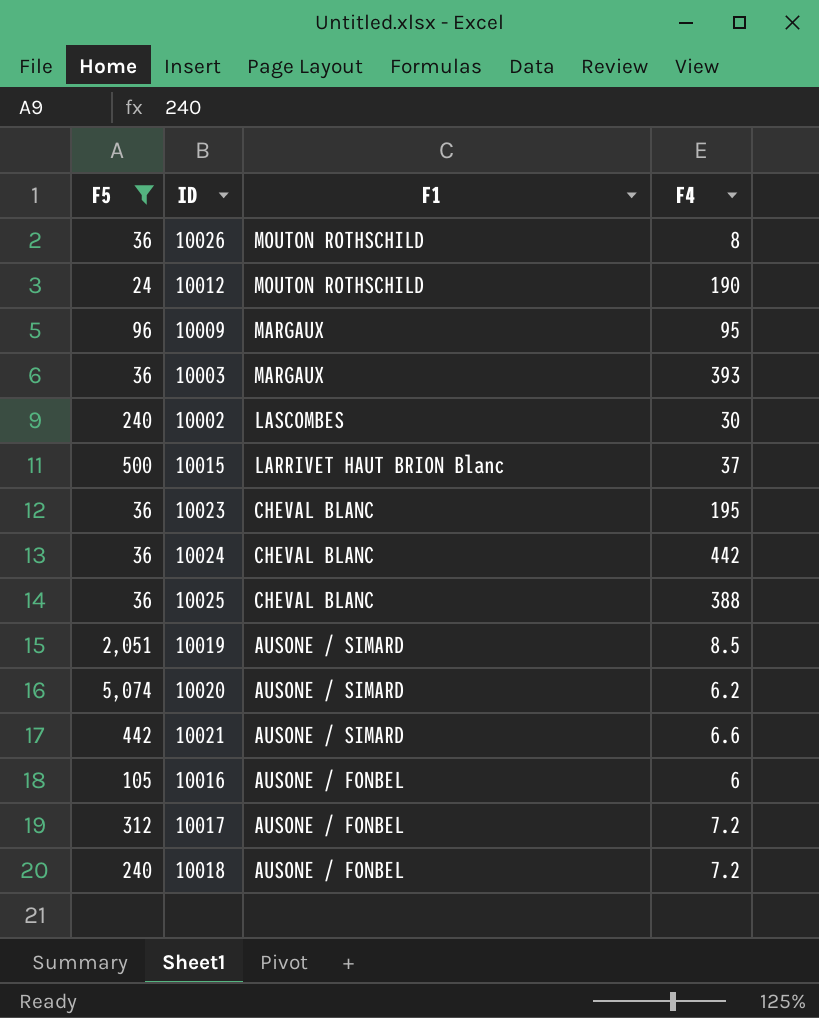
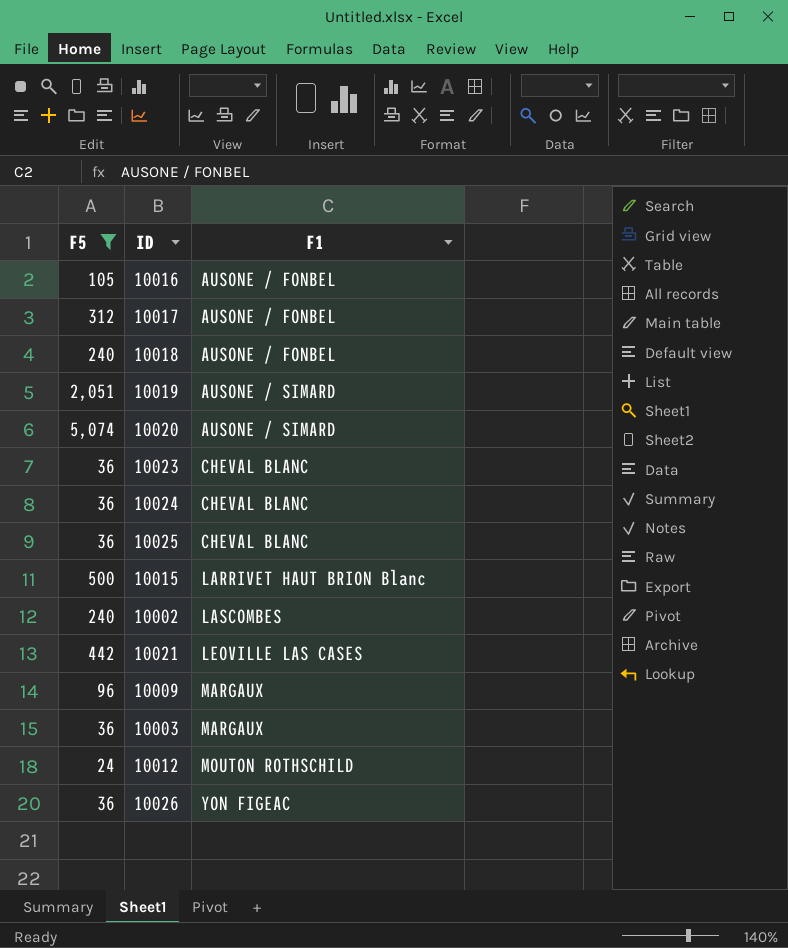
row order: F1 descending -> F1 ascending
column F4 | position: 4 -> none
10021 | F1: AUSONE / SIMARD -> LEOVILLE LAS CASES
10026 | F1: MOUTON ROTHSCHILD -> YON FIGEAC

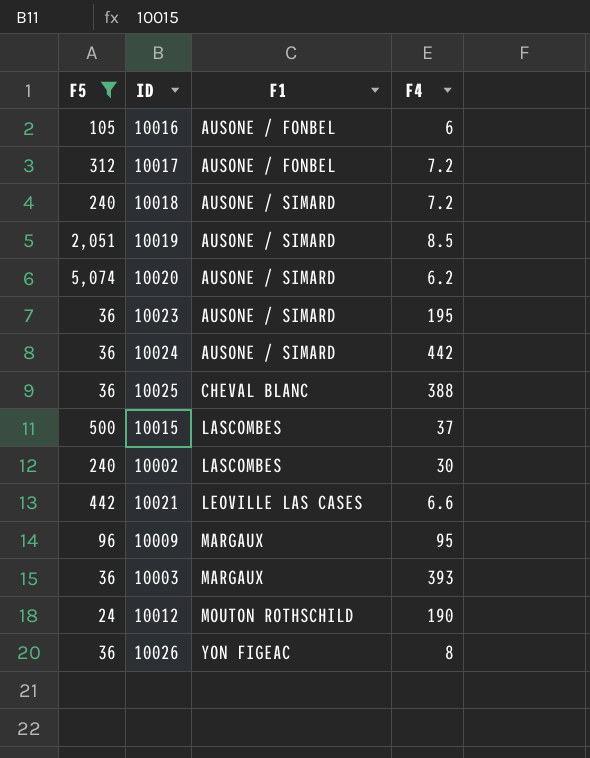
column F4 | position: none -> 4
10018 | F1: AUSONE / FONBEL -> AUSONE / SIMARD
10023 | F1: CHEVAL BLANC -> AUSONE / SIMARD
10024 | F1: CHEVAL BLANC -> AUSONE / SIMARD
10015 | F1: LARRIVET HAUT BRION Blanc -> LASCOMBES

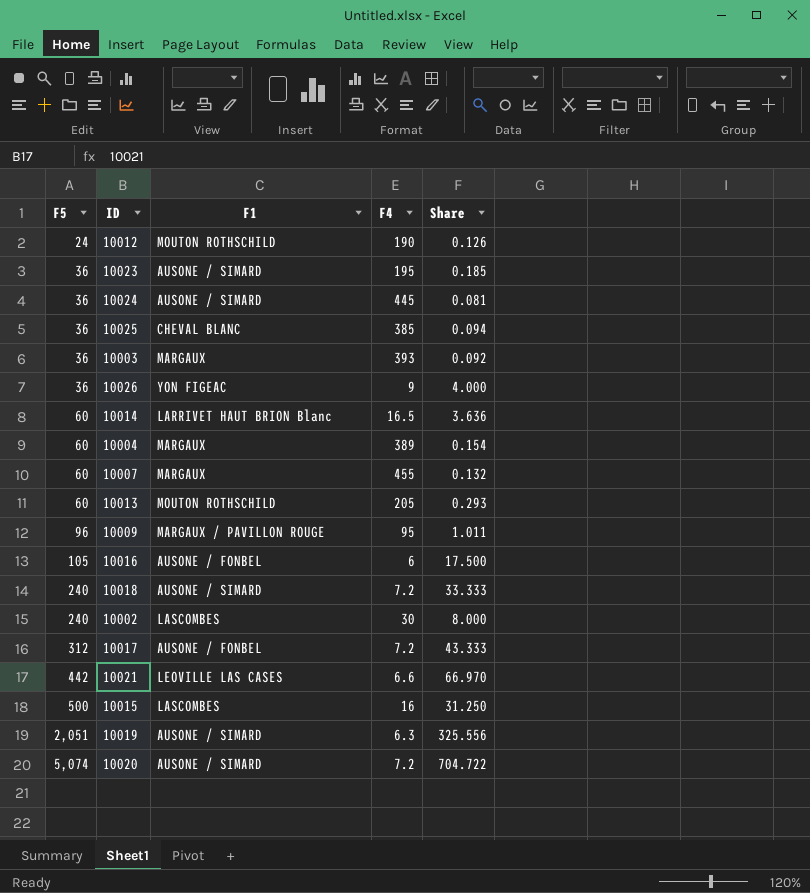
filter: F5 != 60 -> none
row order: F1 ascending -> F5 ascending
column Share | formula: none -> [F5] / [F4]
10024 | F4: 442 -> 445
10025 | F4: 388 -> 385
10026 | F4: 8 -> 9
10009 | F1: MARGAUX -> MARGAUX / PAVILLON ROUGE
10015 | F4: 37 -> 16
10019 | F4: 8.5 -> 6.3
10020 | F4: 6.2 -> 7.2

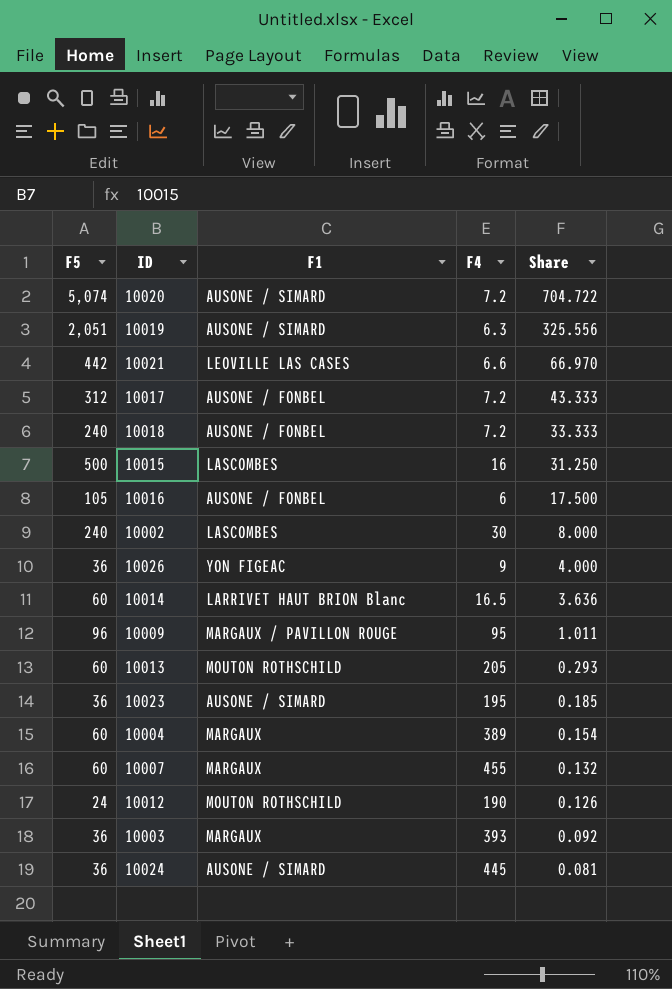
row order: F5 ascending -> Share descending
row 10025: 36 | CHEVAL BLANC | 385 | 0.094 -> none
10018 | F1: AUSONE / SIMARD -> AUSONE / FONBEL

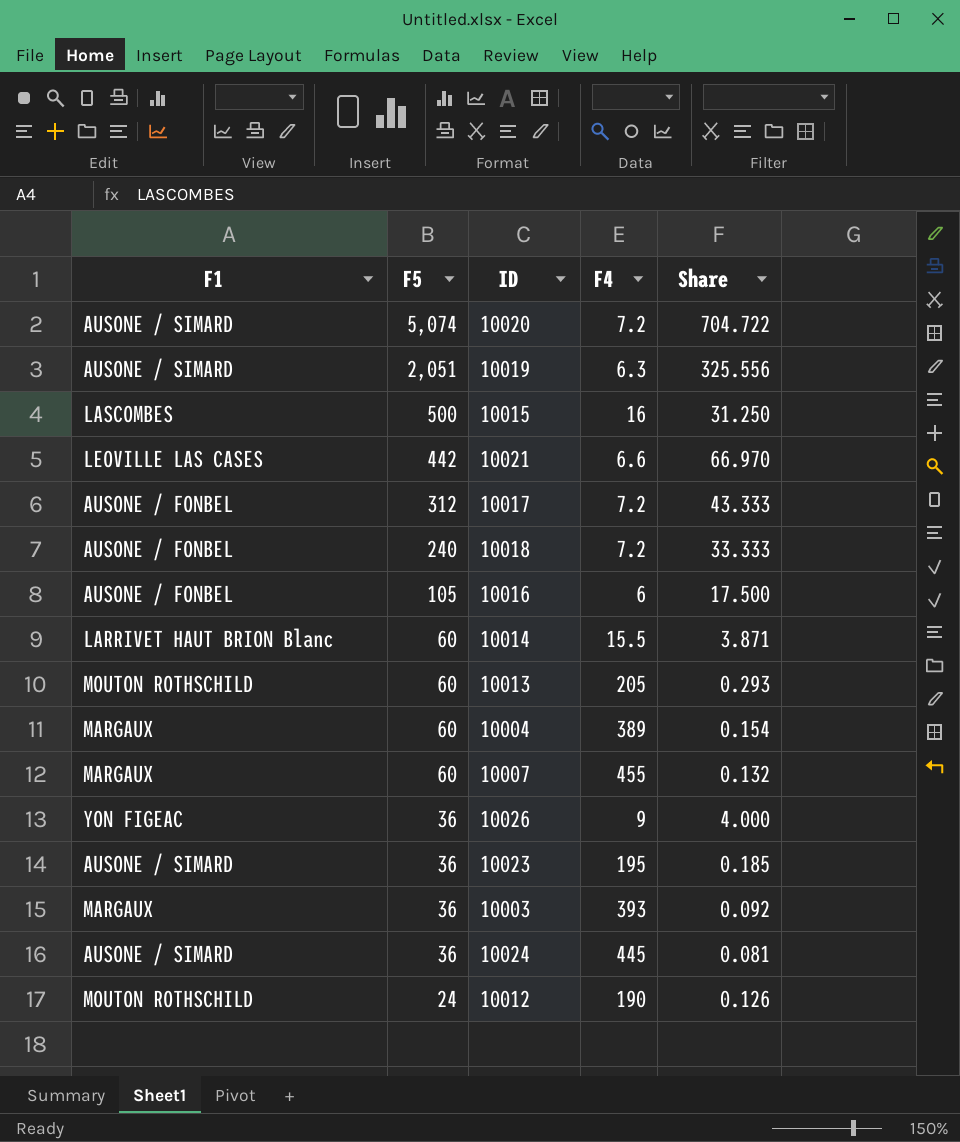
row order: Share descending -> F5 descending
column F1 | position: 3 -> 1
row 10002: 240 | LASCOMBES | 30 | 8.000 -> none
row 10009: 96 | MARGAUX / PAVILLON ROUGE | 95 | 1.011 -> none
10014 | F4: 16.5 -> 15.5
10014 | Share: 3.636 -> 3.871

